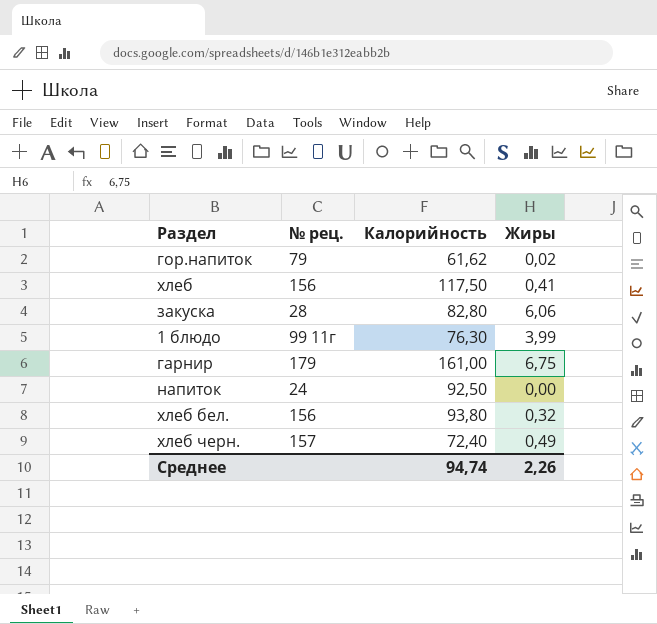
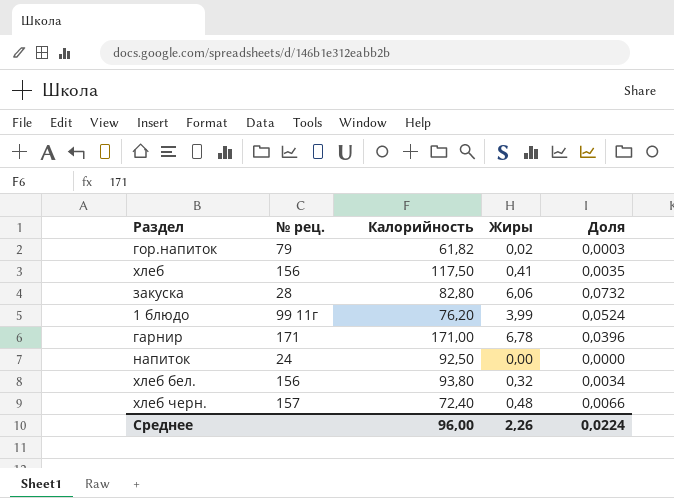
column Доля | formula: none -> [Жиры] / [Калорийность]
гор.напиток | Калорийность: 61,62 -> 61,82
1 блюдо | Калорийность: 76,30 -> 76,20
гарнир | № рец.: 179 -> 171
гарнир | Калорийность: 161,00 -> 171,00
гарнир | Жиры: 6,75 -> 6,78
хлеб черн. | Жиры: 0,49 -> 0,48
Среднее | Калорийность: 94,74 -> 96,00

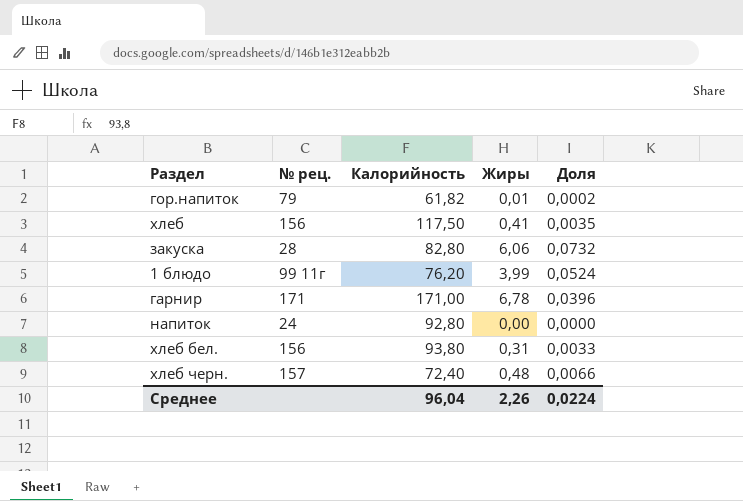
гор.напиток | Жиры: 0,02 -> 0,01
гор.напиток | Доля: 0,0003 -> 0,0002
напиток | Калорийность: 92,50 -> 92,80
хлеб бел. | Жиры: 0,32 -> 0,31
хлеб бел. | Доля: 0,0034 -> 0,0033
Среднее | Калорийность: 96,00 -> 96,04

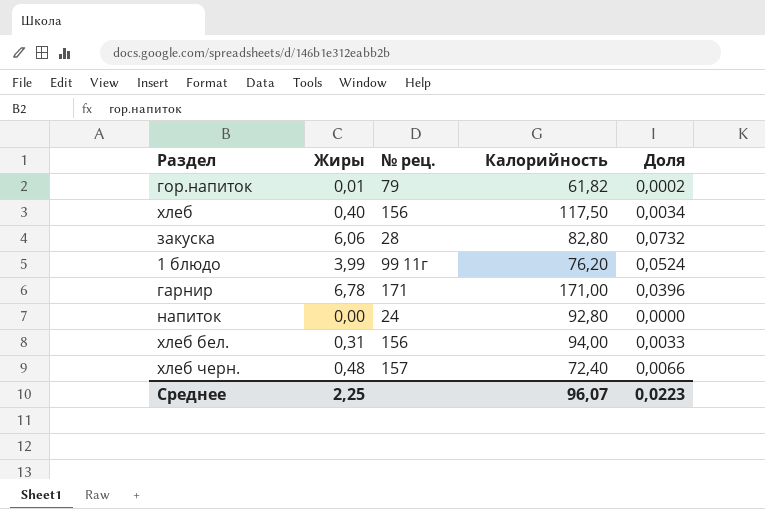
column Жиры | position: 4 -> 2
хлеб | Жиры: 0,41 -> 0,40
хлеб | Доля: 0,0035 -> 0,0034
хлеб бел. | Калорийность: 93,80 -> 94,00
Среднее | Жиры: 2,26 -> 2,25
Среднее | Калорийность: 96,04 -> 96,07
Среднее | Доля: 0,0224 -> 0,0223

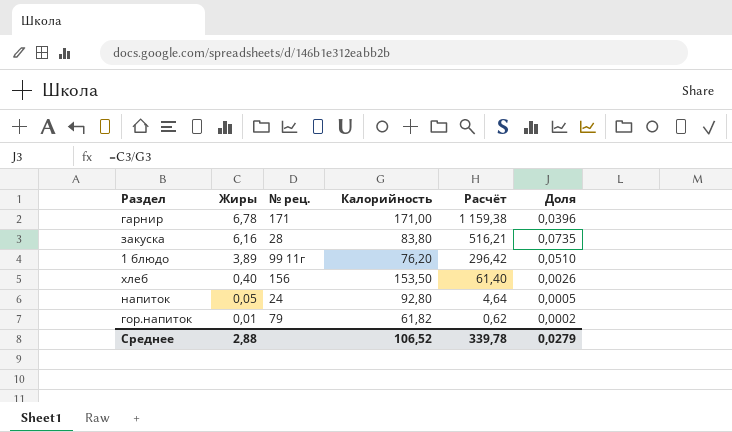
row order: none -> Жиры descending
column Расчёт | formula: none -> [Жиры] * [Калорийность]
row хлеб бел.: 0,31 | 156 | 94,00 | 0,0033 -> none
row хлеб черн.: 0,48 | 157 | 72,40 | 0,0066 -> none
закуска | Жиры: 6,06 -> 6,16
закуска | Калорийность: 82,80 -> 83,80
закуска | Доля: 0,0732 -> 0,0735
1 блюдо | Жиры: 3,99 -> 3,89
1 блюдо | Доля: 0,0524 -> 0,0510
хлеб | Калорийность: 117,50 -> 153,50
хлеб | Доля: 0,0034 -> 0,0026
напиток | Жиры: 0,00 -> 0,05
напиток | Доля: 0,0000 -> 0,0005
Среднее | Жиры: 2,25 -> 2,88
Среднее | Калорийность: 96,07 -> 106,52
Среднее | Доля: 0,0223 -> 0,0279

